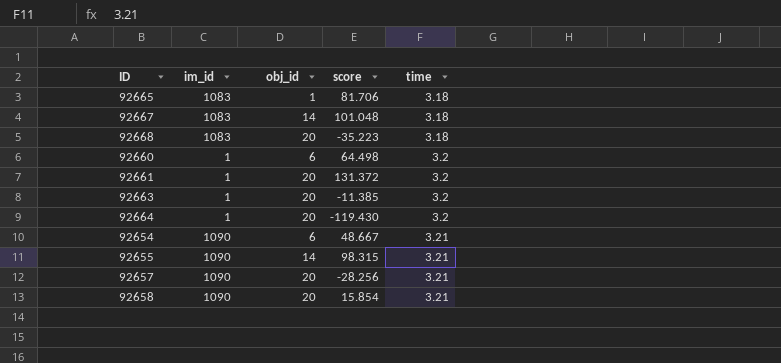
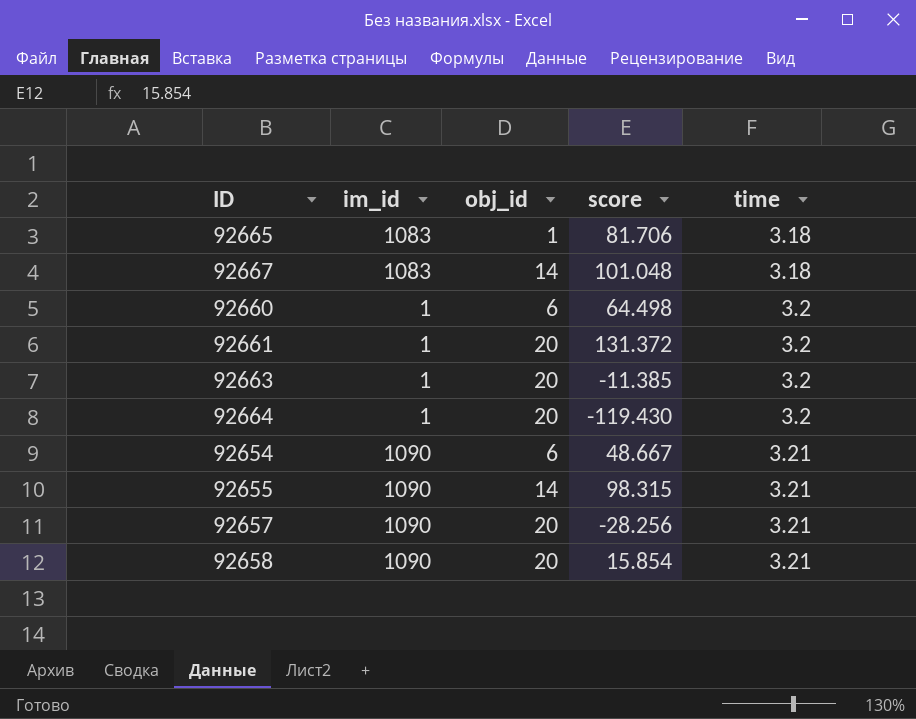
row 92668: 1083 | 20 | -35.223 | 3.18 -> none

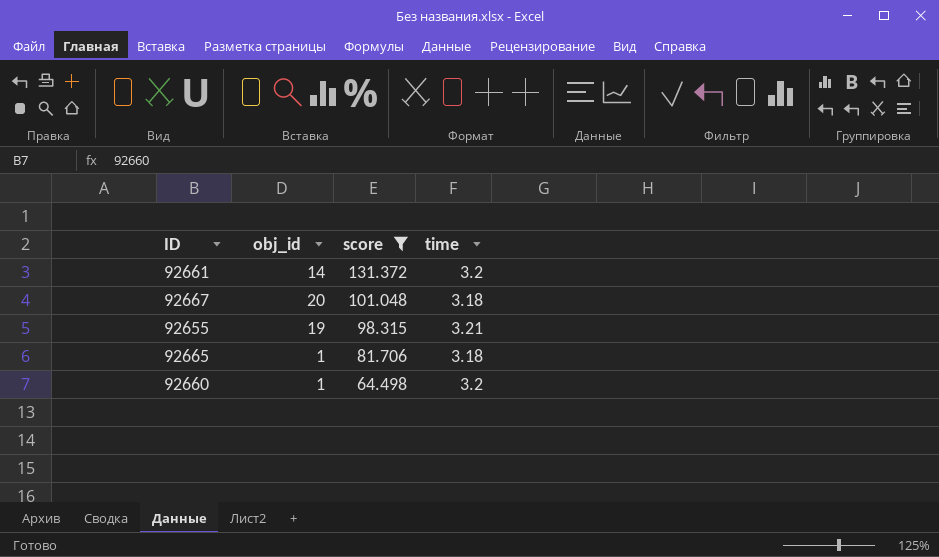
filter: none -> score >= 64.498
row order: time ascending -> score descending
column im_id | position: 2 -> none
92661 | obj_id: 20 -> 14
92667 | obj_id: 14 -> 20
92655 | obj_id: 14 -> 19
92660 | obj_id: 6 -> 1

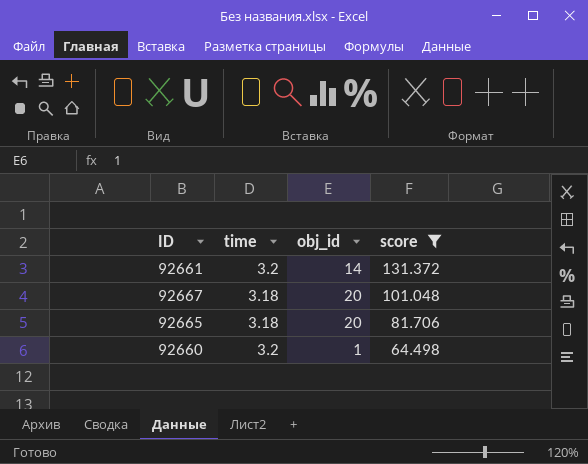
column time | position: 4 -> 2
row 92655: 19 | 98.315 | 3.21 -> none
92665 | obj_id: 1 -> 20

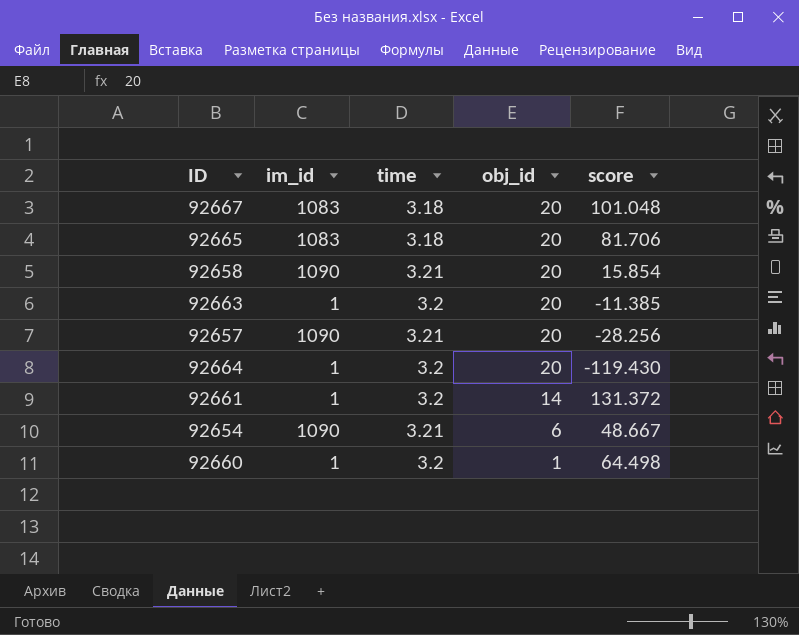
filter: score >= 64.498 -> none
row order: score descending -> obj_id descending
column im_id | position: none -> 2

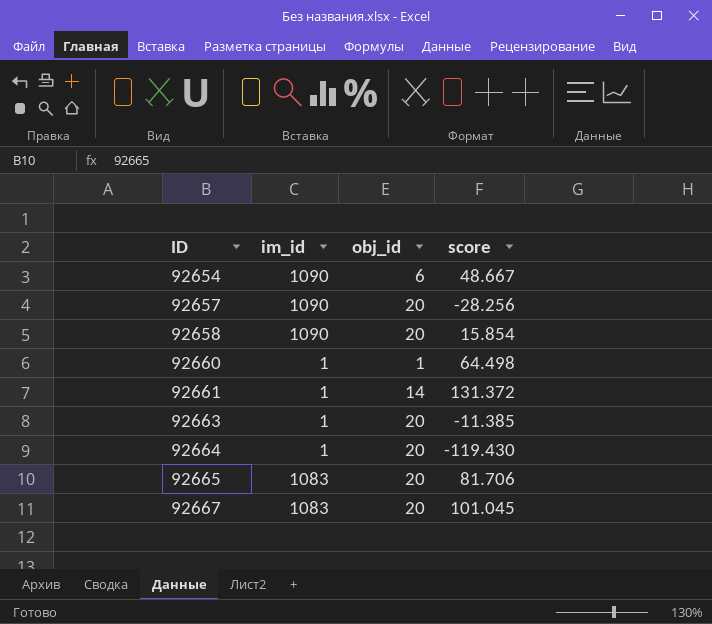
row order: obj_id descending -> ID ascending
column time | position: 3 -> none
92667 | score: 101.048 -> 101.045

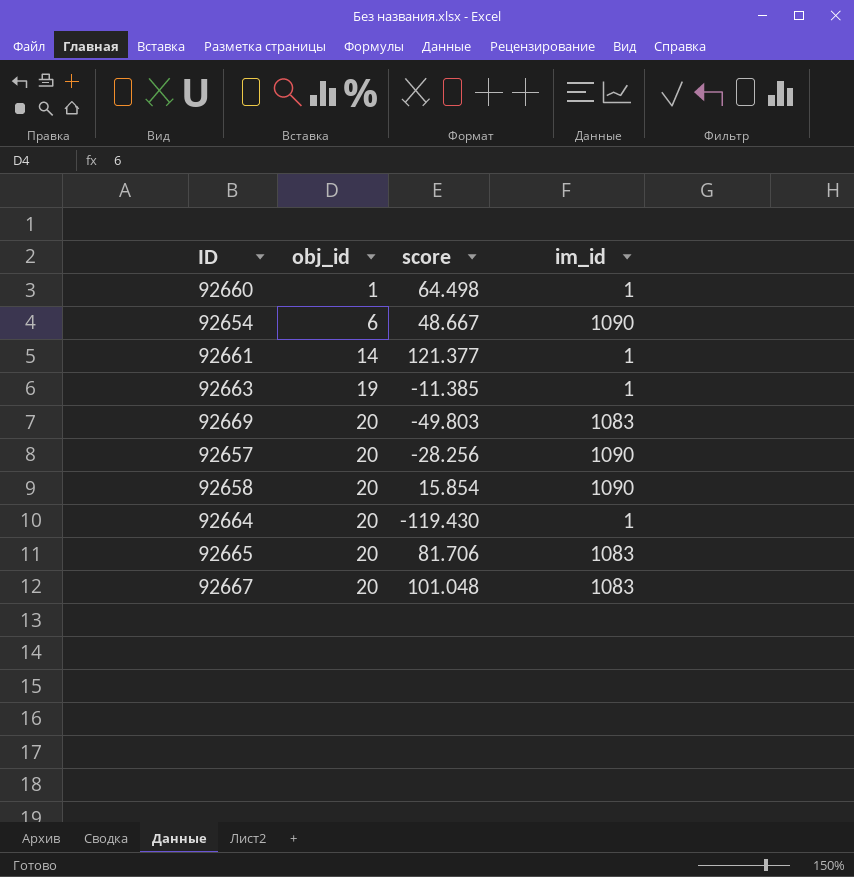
row order: ID ascending -> obj_id ascending
column im_id | position: 2 -> 4
92661 | score: 131.372 -> 121.377
92663 | obj_id: 20 -> 19
row 92669: none -> 20 | -49.803 | 1083
92667 | score: 101.045 -> 101.048

